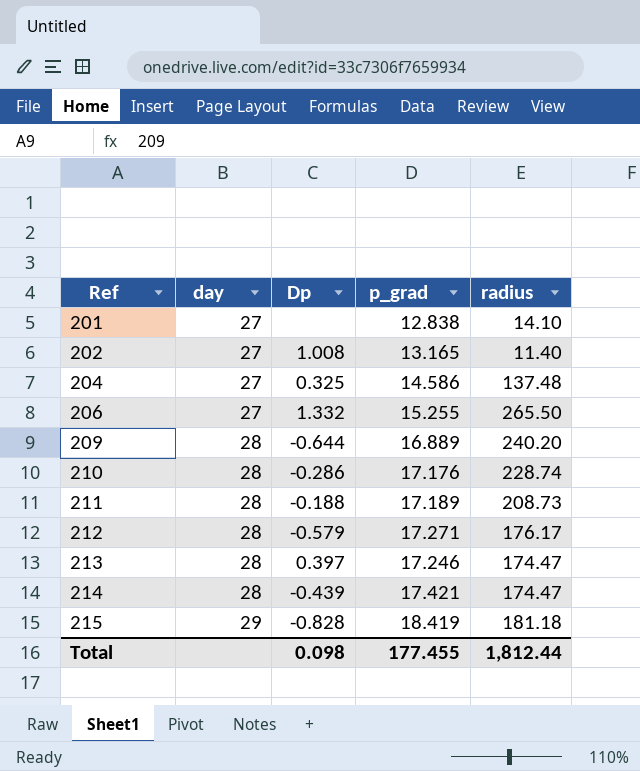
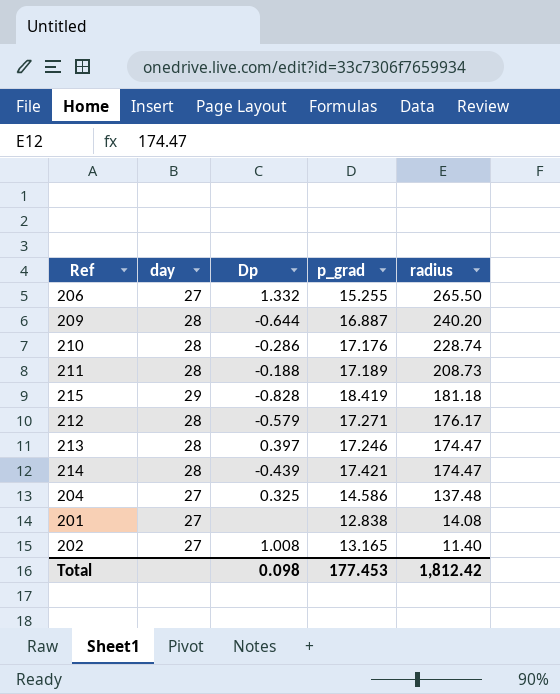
row order: Ref ascending -> radius descending
209 | p_grad: 16.889 -> 16.887
201 | radius: 14.10 -> 14.08
Total | p_grad: 177.455 -> 177.453
Total | radius: 1,812.44 -> 1,812.42

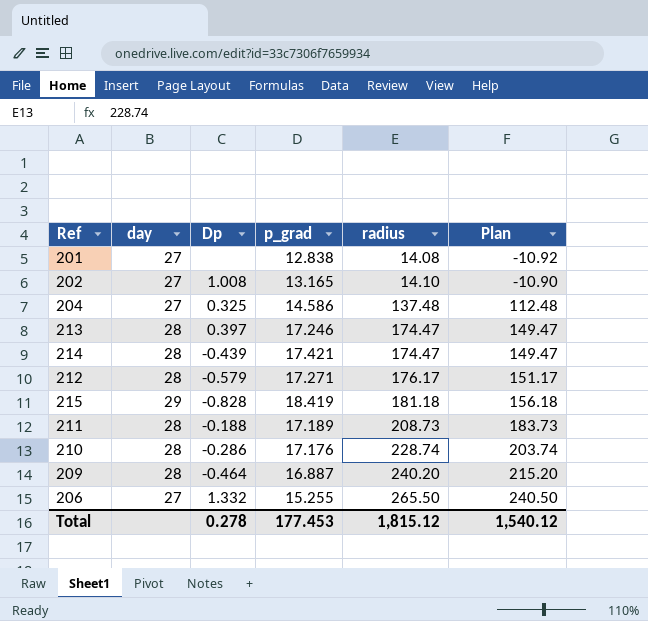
row order: radius descending -> radius ascending
column Plan | formula: none -> [radius] - 25
202 | radius: 11.40 -> 14.10
209 | Dp: -0.644 -> -0.464
Total | Dp: 0.098 -> 0.278
Total | radius: 1,812.42 -> 1,815.12

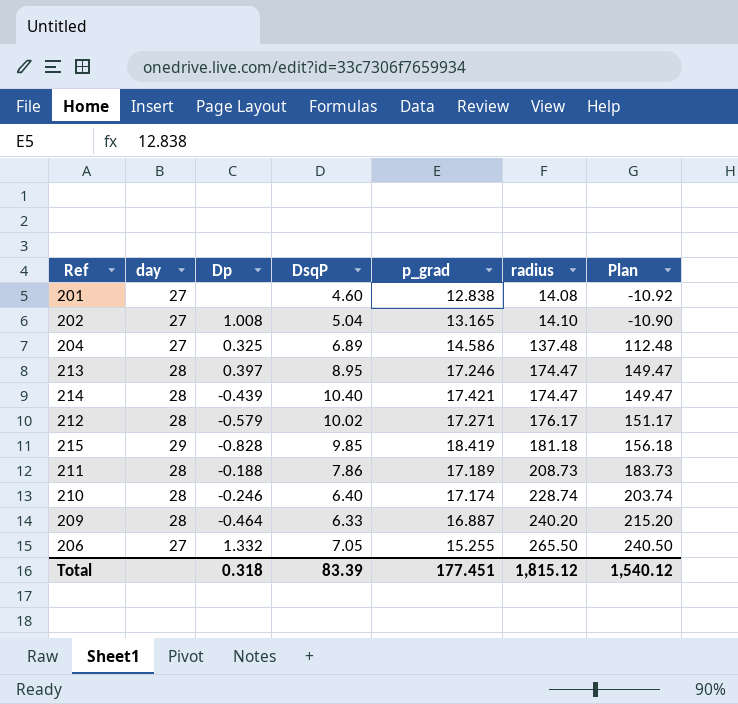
column DsqP | position: none -> 4
210 | Dp: -0.286 -> -0.246
210 | p_grad: 17.176 -> 17.174
Total | Dp: 0.278 -> 0.318
Total | p_grad: 177.453 -> 177.451

